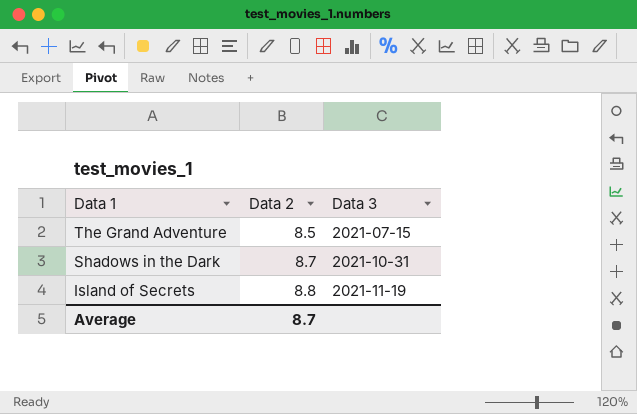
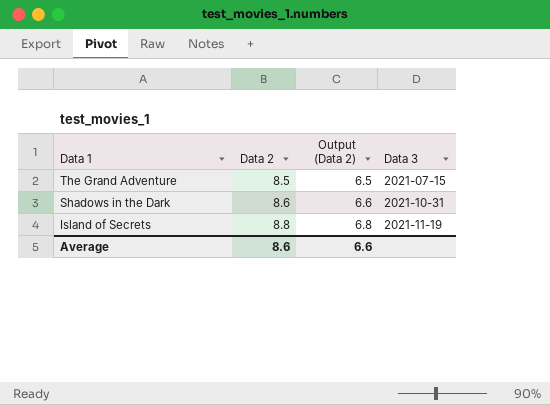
column Output (Data 2) | formula: none -> [Data 2] - 2
Shadows in the Dark | Data 2: 8.7 -> 8.6
Average | Data 2: 8.7 -> 8.6

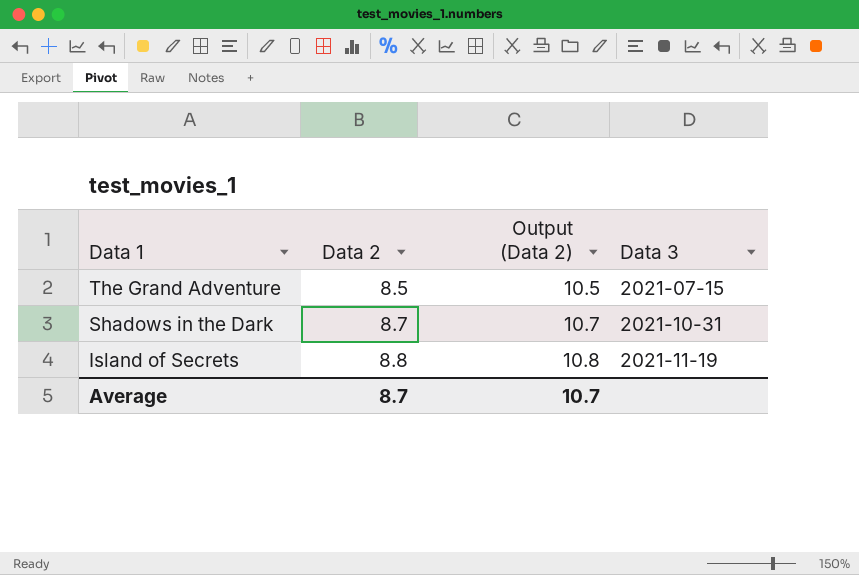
column Output (Data 2) | formula: [Data 2] - 2 -> [Data 2] + 2
Shadows in the Dark | Data 2: 8.6 -> 8.7
Average | Data 2: 8.6 -> 8.7
Average | Output (Data 2): 6.6 -> 10.7

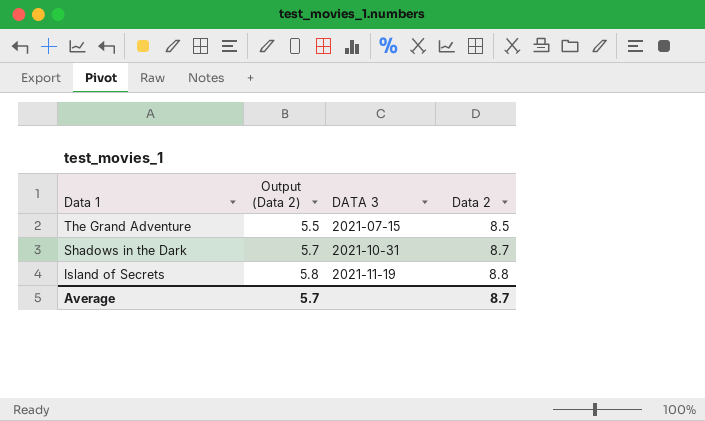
column Output (Data 2) | formula: [Data 2] + 2 -> [Data 2] - 3
column name: Data 3 -> DATA 3
column Data 2 | position: 2 -> 4
Average | Output (Data 2): 10.7 -> 5.7

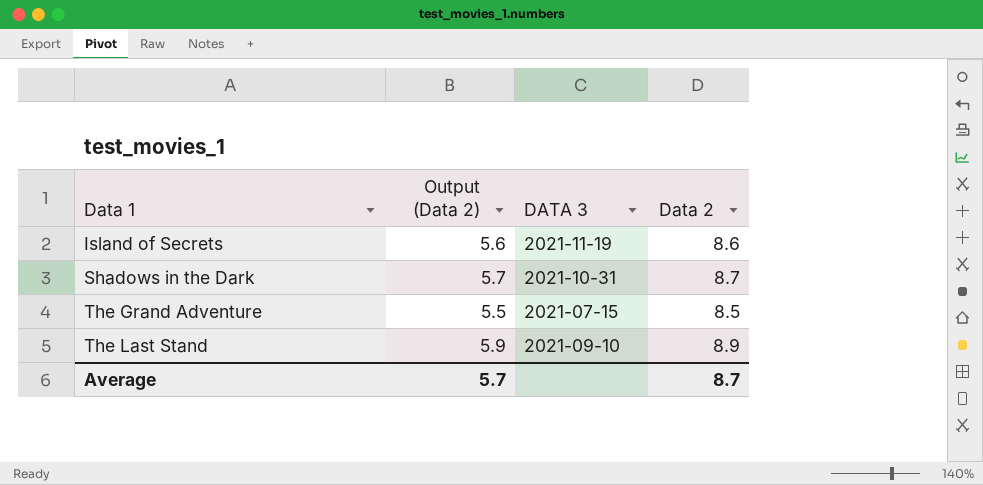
row order: Data 1 descending -> Data 1 ascending
Island of Secrets | Output (Data 2): 5.8 -> 5.6
Island of Secrets | Data 2: 8.8 -> 8.6
row The Last Stand: none -> 5.9 | 2021-09-10 | 8.9

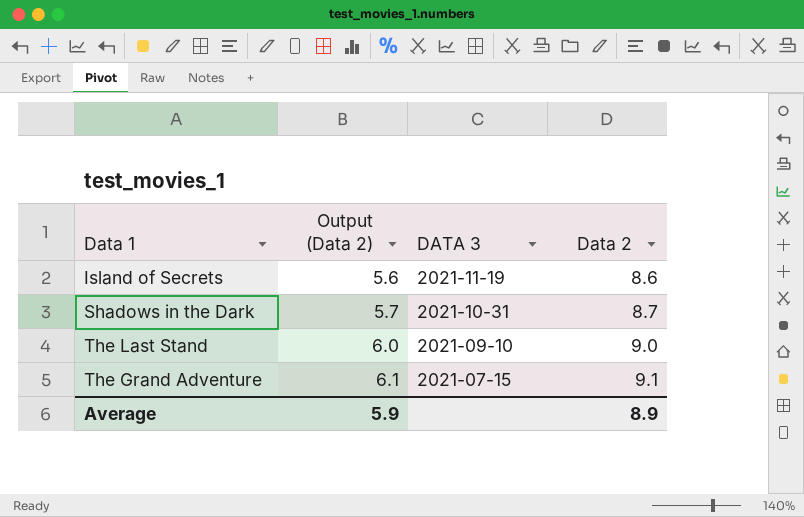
row order: Data 1 ascending -> Output (Data 2) ascending
The Last Stand | Output (Data 2): 5.9 -> 6.0
The Last Stand | Data 2: 8.9 -> 9.0
The Grand Adventure | Output (Data 2): 5.5 -> 6.1
The Grand Adventure | Data 2: 8.5 -> 9.1
Average | Output (Data 2): 5.7 -> 5.9
Average | Data 2: 8.7 -> 8.9

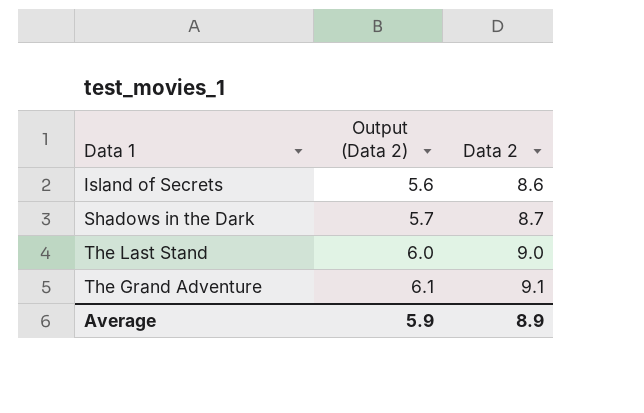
column DATA 3 | position: 3 -> none

